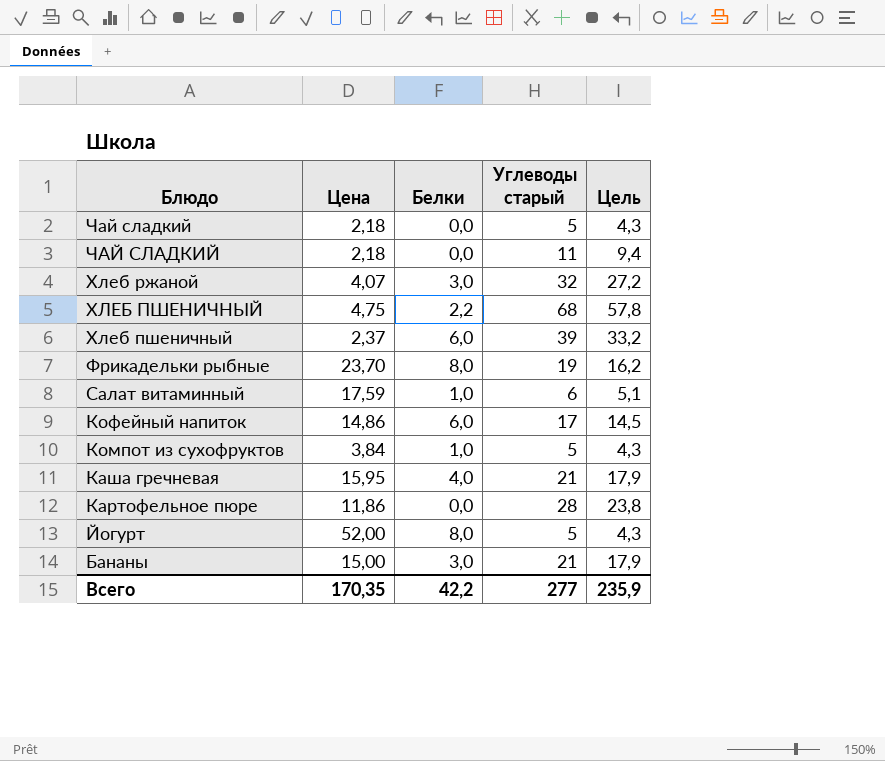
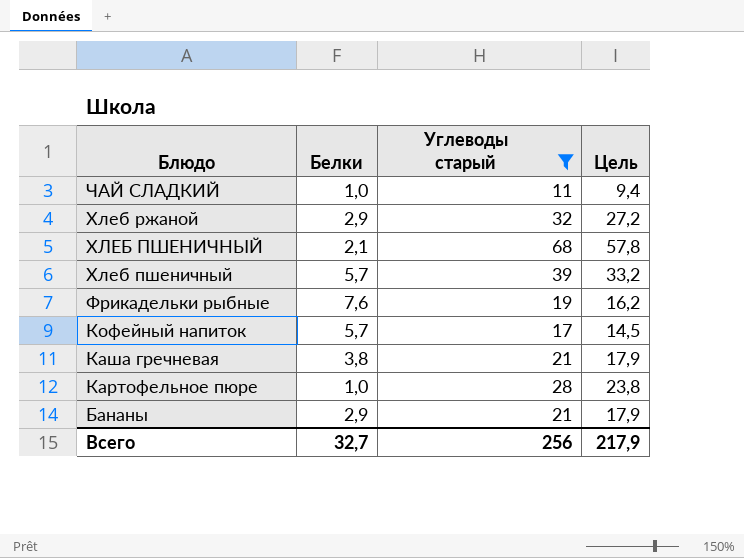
filter: none -> Углеводы старый >= 11
column Цена | position: 2 -> none
ЧАЙ СЛАДКИЙ | Белки: 0,0 -> 1,0
Хлеб ржаной | Белки: 3,0 -> 2,9
ХЛЕБ ПШЕНИЧНЫЙ | Белки: 2,2 -> 2,1
Хлеб пшеничный | Белки: 6,0 -> 5,7
Фрикадельки рыбные | Белки: 8,0 -> 7,6
Кофейный напиток | Белки: 6,0 -> 5,7
Каша гречневая | Белки: 4,0 -> 3,8
Картофельное пюре | Белки: 0,0 -> 1,0
Бананы | Белки: 3,0 -> 2,9
Всего | Белки: 42,2 -> 32,7
Всего | Углеводы старый: 277 -> 256
Всего | Цель: 235,9 -> 217,9

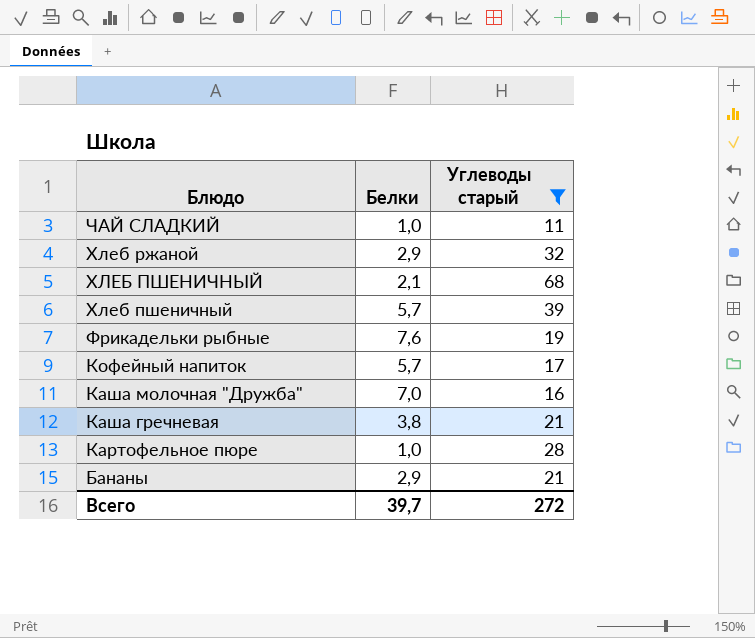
column Цель | formula: [Углеводы старый] * 0,85 -> none
row Каша молочная "Дружба": none -> 7,0 | 16
Всего | Белки: 32,7 -> 39,7
Всего | Углеводы старый: 256 -> 272

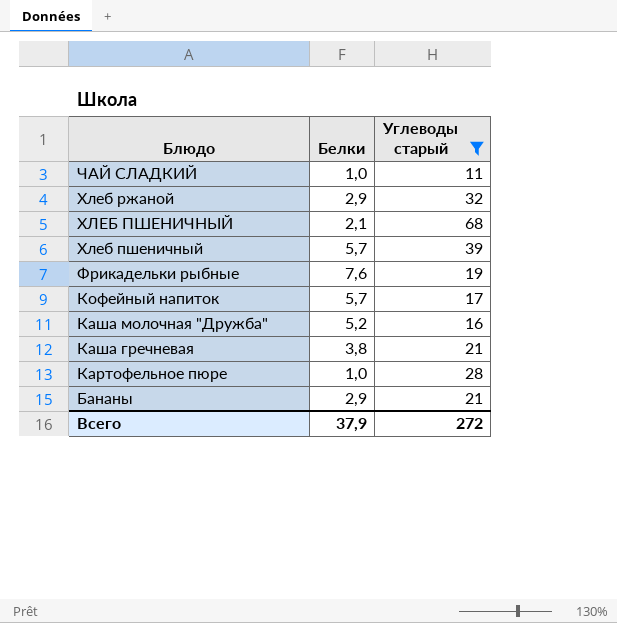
Каша молочная "Дружба" | Белки: 7,0 -> 5,2
Всего | Белки: 39,7 -> 37,9

